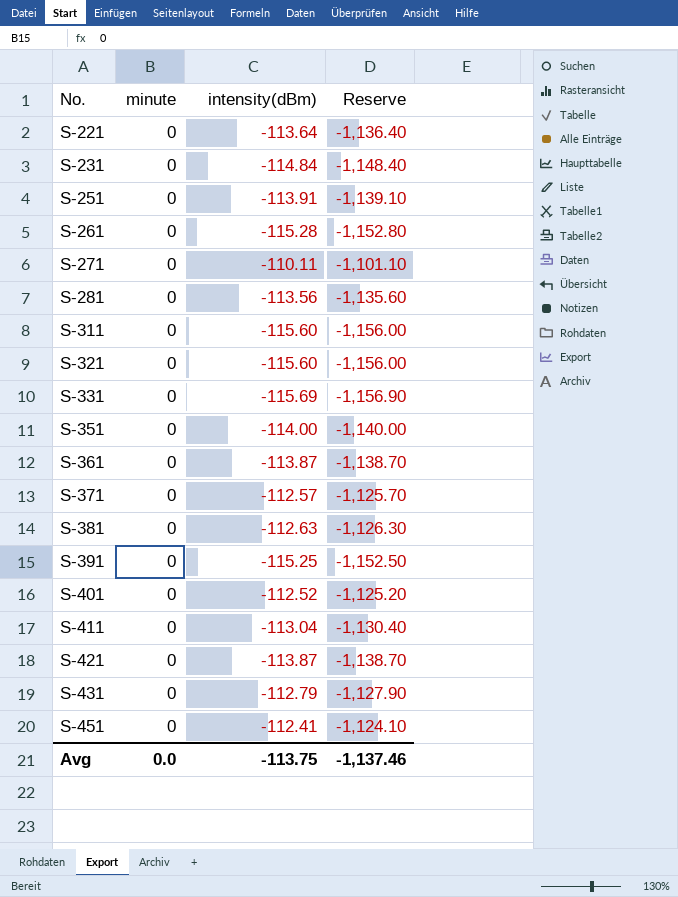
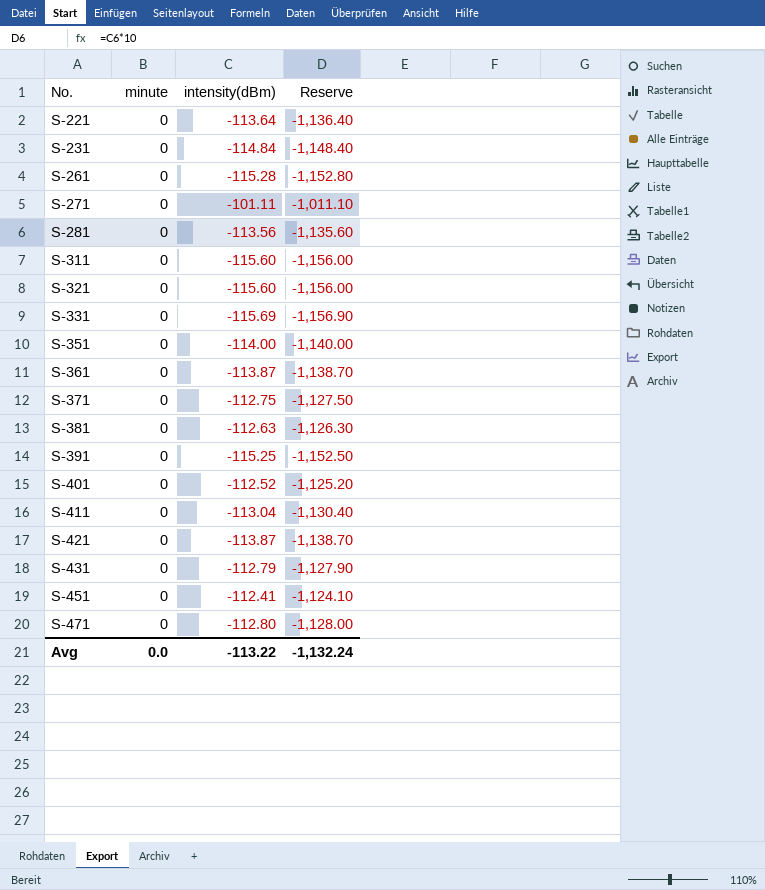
row S-251: 0 | -113.91 | -1,139.10 -> none
S-271 | intensity(dBm): -110.11 -> -101.11
S-271 | Reserve: -1,101.10 -> -1,011.10
S-371 | intensity(dBm): -112.57 -> -112.75
S-371 | Reserve: -1,125.70 -> -1,127.50
row S-471: none -> 0 | -112.80 | -1,128.00
Avg | intensity(dBm): -113.75 -> -113.22
Avg | Reserve: -1,137.46 -> -1,132.24

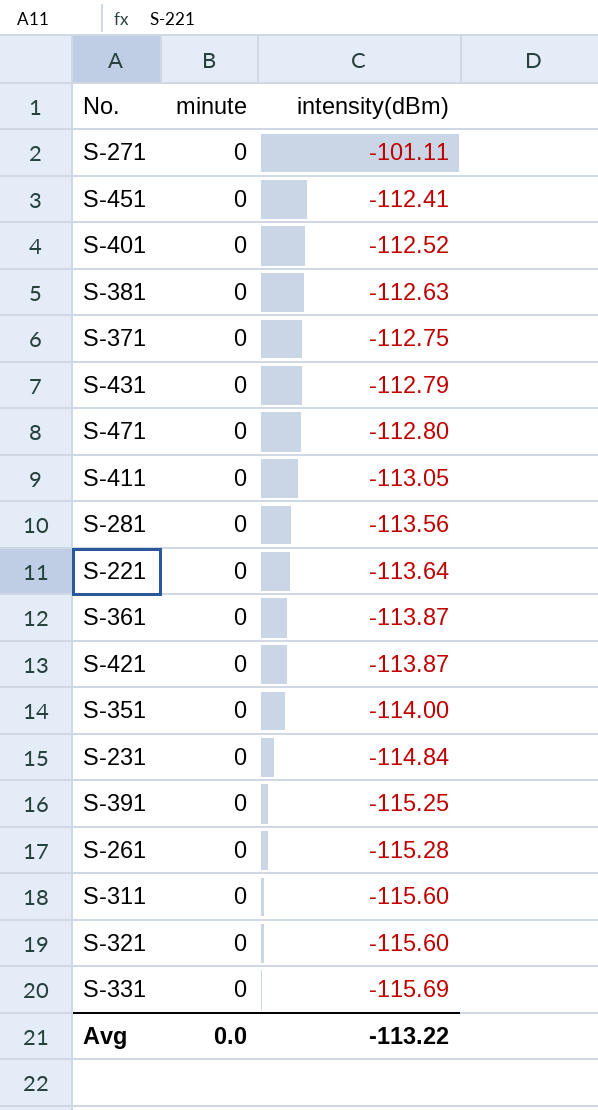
row order: No. ascending -> intensity(dBm) descending
column Reserve | formula: [intensity(dBm)] * 10 -> none
S-411 | intensity(dBm): -113.04 -> -113.05

